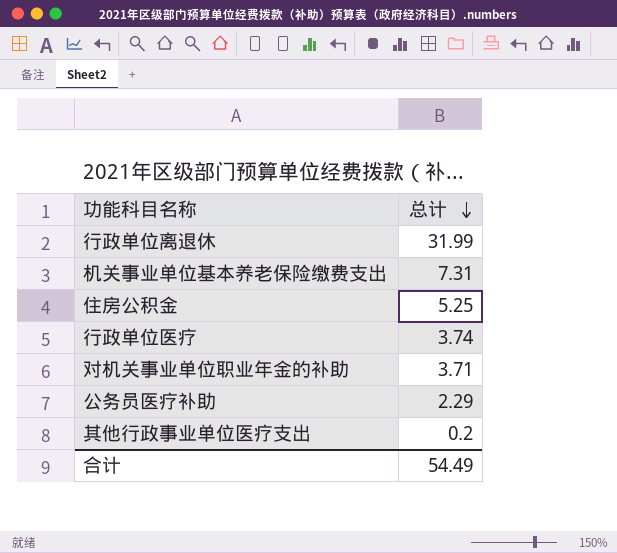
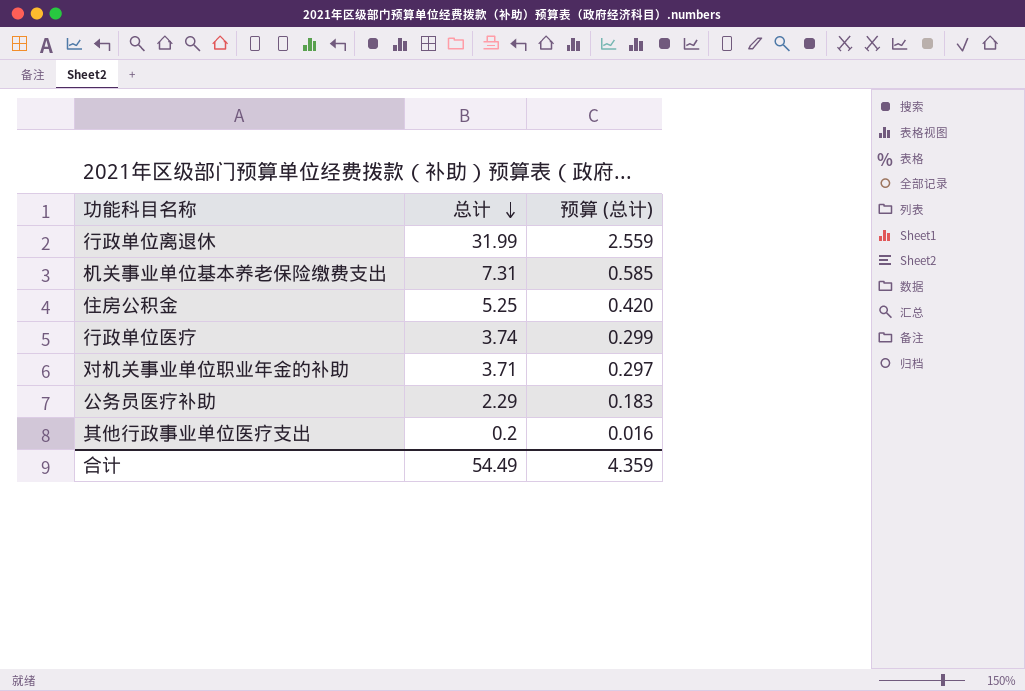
column 预算 (总计) | formula: none -> [总计] * 0.08

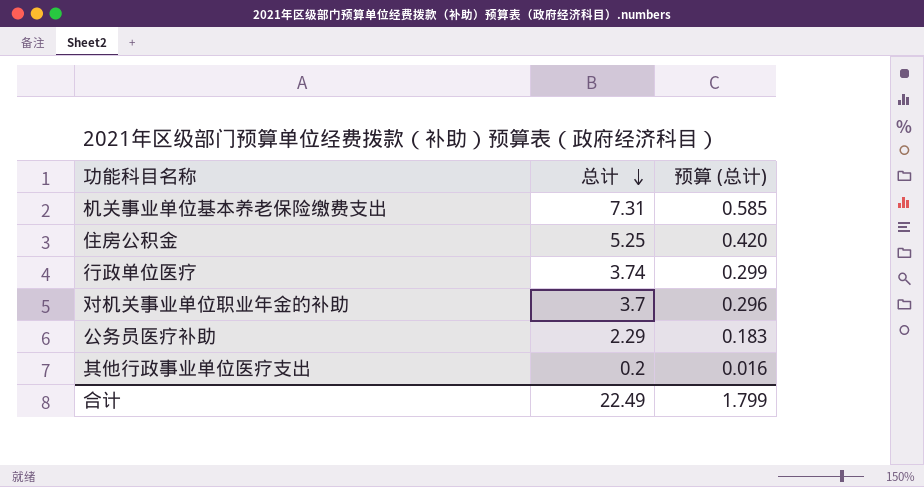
row 行政单位离退休: 31.99 | 2.559 -> none
对机关事业单位职业年金的补助 | 总计: 3.71 -> 3.7
对机关事业单位职业年金的补助 | 预算 (总计): 0.297 -> 0.296
合计 | 总计: 54.49 -> 22.49
合计 | 预算 (总计): 4.359 -> 1.799

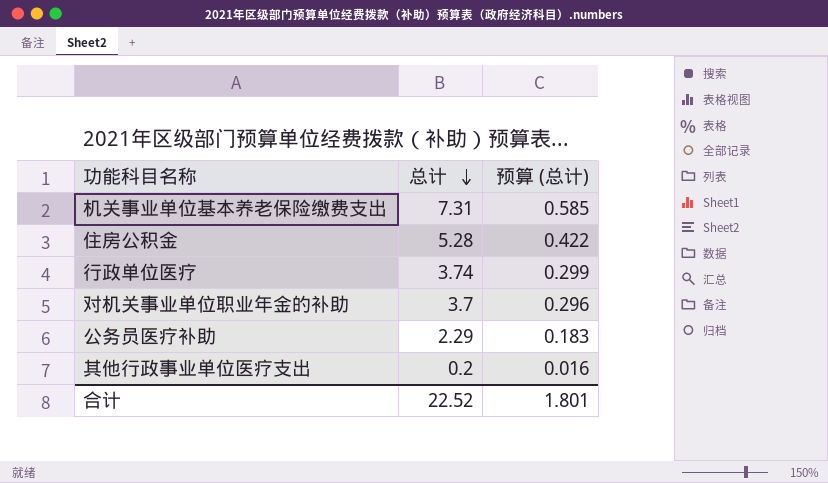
住房公积金 | 总计: 5.25 -> 5.28
住房公积金 | 预算 (总计): 0.420 -> 0.422
合计 | 总计: 22.49 -> 22.52
合计 | 预算 (总计): 1.799 -> 1.801

